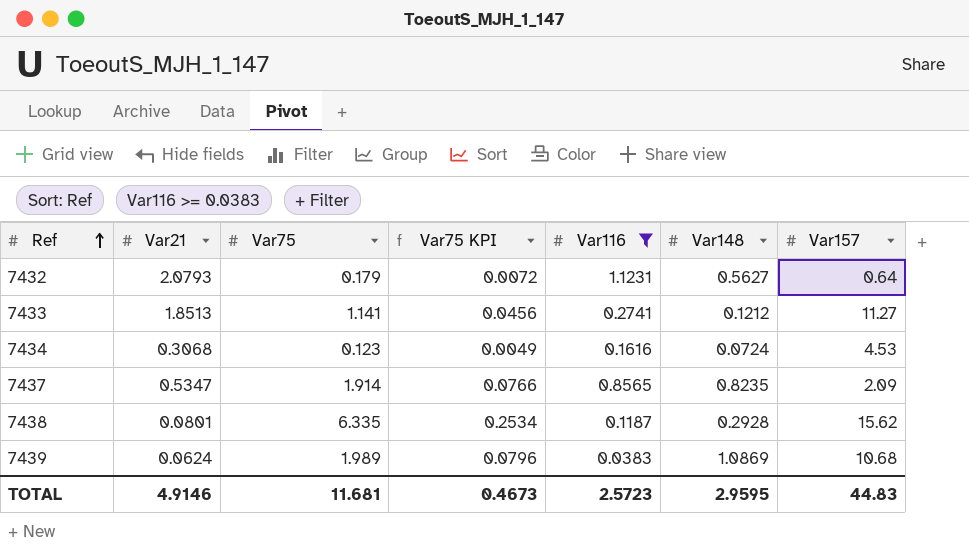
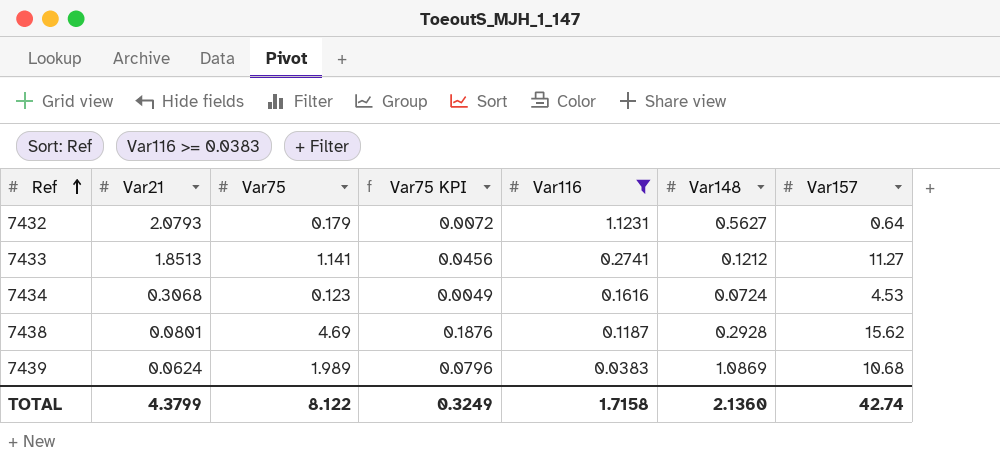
row 7437: 0.5347 | 1.914 | 0.0766 | 0.8565 | 0.8235 | 2.09 -> none
7438 | Var75: 6.335 -> 4.69
7438 | Var75 KPI: 0.2534 -> 0.1876
TOTAL | Var21: 4.9146 -> 4.3799
TOTAL | Var75: 11.681 -> 8.122
TOTAL | Var75 KPI: 0.4673 -> 0.3249
TOTAL | Var116: 2.5723 -> 1.7158
TOTAL | Var148: 2.9595 -> 2.1360
TOTAL | Var157: 44.83 -> 42.74

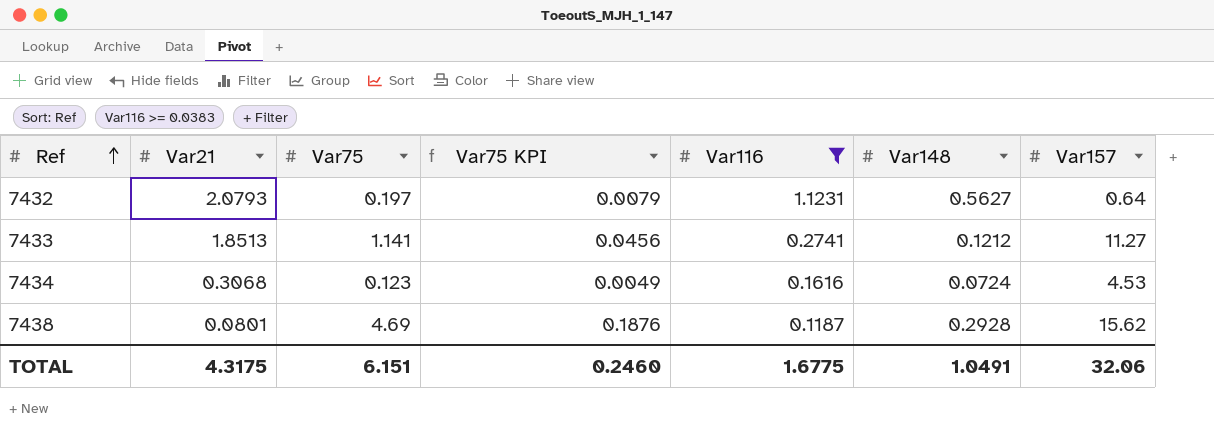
row 7439: 0.0624 | 1.989 | 0.0796 | 0.0383 | 1.0869 | 10.68 -> none
7432 | Var75: 0.179 -> 0.197
7432 | Var75 KPI: 0.0072 -> 0.0079
TOTAL | Var21: 4.3799 -> 4.3175
TOTAL | Var75: 8.122 -> 6.151
TOTAL | Var75 KPI: 0.3249 -> 0.2460
TOTAL | Var116: 1.7158 -> 1.6775
TOTAL | Var148: 2.1360 -> 1.0491
TOTAL | Var157: 42.74 -> 32.06

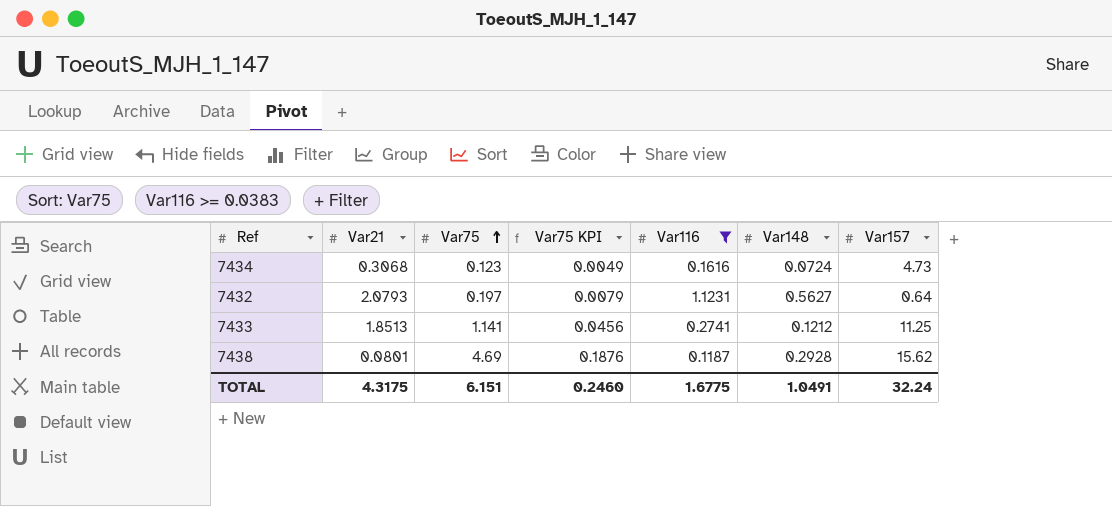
row order: Ref ascending -> Var75 ascending
7434 | Var157: 4.53 -> 4.73
7433 | Var157: 11.27 -> 11.25
TOTAL | Var157: 32.06 -> 32.24

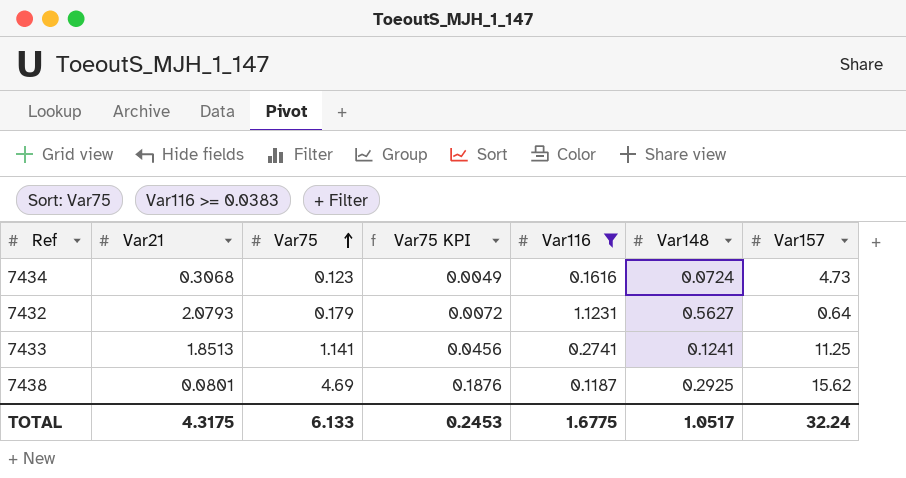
7432 | Var75: 0.197 -> 0.179
7432 | Var75 KPI: 0.0079 -> 0.0072
7433 | Var148: 0.1212 -> 0.1241
7438 | Var148: 0.2928 -> 0.2925
TOTAL | Var75: 6.151 -> 6.133
TOTAL | Var75 KPI: 0.2460 -> 0.2453
TOTAL | Var148: 1.0491 -> 1.0517

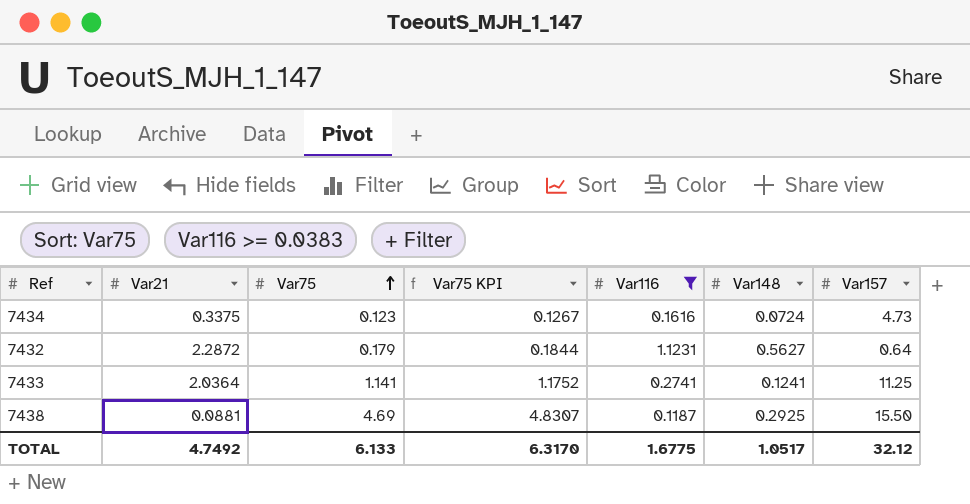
column Var75 KPI | formula: [Var75] * 0.04 -> [Var75] * 1.03
7434 | Var21: 0.3068 -> 0.3375
7432 | Var21: 2.0793 -> 2.2872
7433 | Var21: 1.8513 -> 2.0364
7438 | Var21: 0.0801 -> 0.0881
7438 | Var157: 15.62 -> 15.50
TOTAL | Var21: 4.3175 -> 4.7492
TOTAL | Var75 KPI: 0.2453 -> 6.3170
TOTAL | Var157: 32.24 -> 32.12

